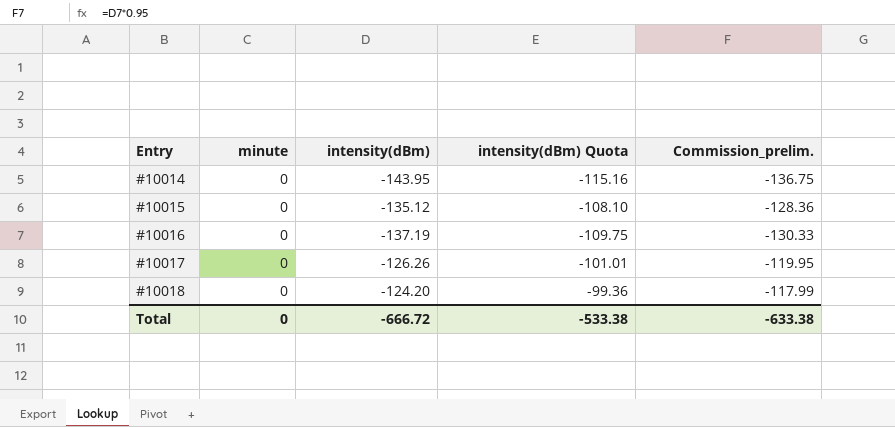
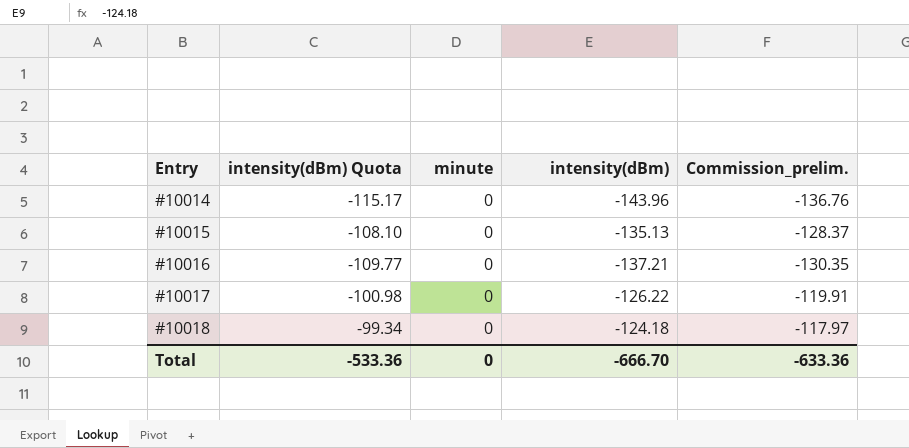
column intensity(dBm) Quota | position: 4 -> 2
#10014 | intensity(dBm) Quota: -115.16 -> -115.17
#10014 | intensity(dBm): -143.95 -> -143.96
#10014 | Commission_prelim.: -136.75 -> -136.76
#10015 | intensity(dBm): -135.12 -> -135.13
#10015 | Commission_prelim.: -128.36 -> -128.37
#10016 | intensity(dBm) Quota: -109.75 -> -109.77
#10016 | intensity(dBm): -137.19 -> -137.21
#10016 | Commission_prelim.: -130.33 -> -130.35
#10017 | intensity(dBm) Quota: -101.01 -> -100.98
#10017 | intensity(dBm): -126.26 -> -126.22
#10017 | Commission_prelim.: -119.95 -> -119.91
#10018 | intensity(dBm) Quota: -99.36 -> -99.34
#10018 | intensity(dBm): -124.20 -> -124.18
#10018 | Commission_prelim.: -117.99 -> -117.97
Total | intensity(dBm) Quota: -533.38 -> -533.36
Total | intensity(dBm): -666.72 -> -666.70
Total | Commission_prelim.: -633.38 -> -633.36

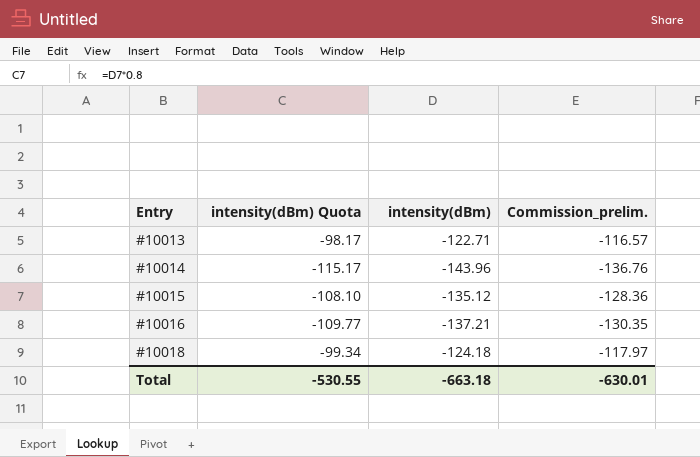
column minute | position: 3 -> none
row #10017: -100.98 | 0 | -126.22 | -119.91 -> none
row #10013: none -> -98.17 | -122.71 | -116.57
#10015 | intensity(dBm): -135.13 -> -135.12
#10015 | Commission_prelim.: -128.37 -> -128.36
Total | intensity(dBm) Quota: -533.36 -> -530.55
Total | intensity(dBm): -666.70 -> -663.18
Total | Commission_prelim.: -633.36 -> -630.01

